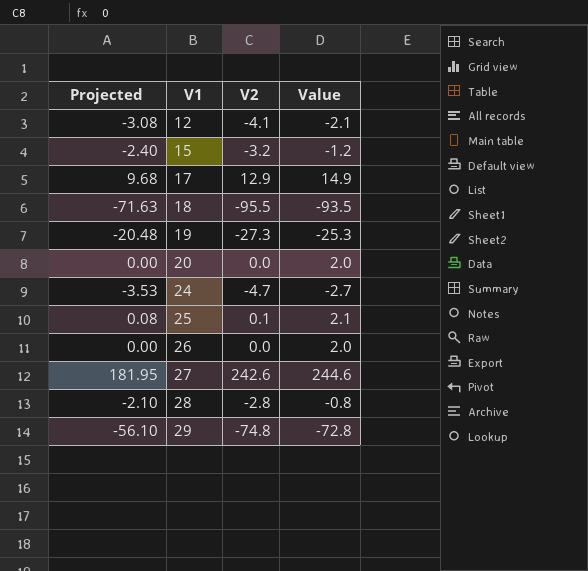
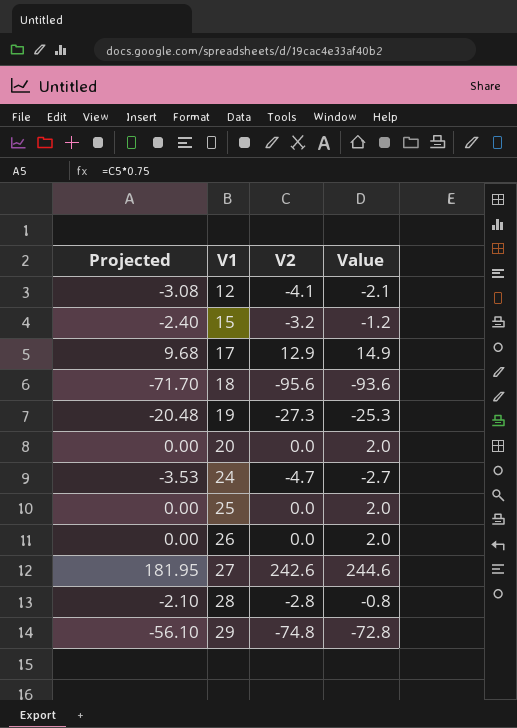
18 | Projected: -71.63 -> -71.70
18 | V2: -95.5 -> -95.6
18 | Value: -93.5 -> -93.6
25 | Projected: 0.08 -> 0.00
25 | V2: 0.1 -> 0.0
25 | Value: 2.1 -> 2.0

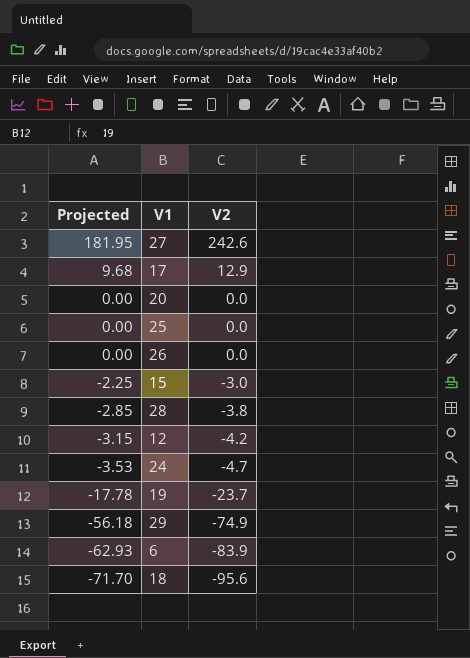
row order: V1 ascending -> Projected descending
column Value | formula: [V2] + 2 -> none
15 | Projected: -2.40 -> -2.25
15 | V2: -3.2 -> -3.0
28 | Projected: -2.10 -> -2.85
28 | V2: -2.8 -> -3.8
12 | Projected: -3.08 -> -3.15
12 | V2: -4.1 -> -4.2
19 | Projected: -20.48 -> -17.78
19 | V2: -27.3 -> -23.7
29 | Projected: -56.10 -> -56.18
29 | V2: -74.8 -> -74.9
row 6: none -> -62.93 | -83.9

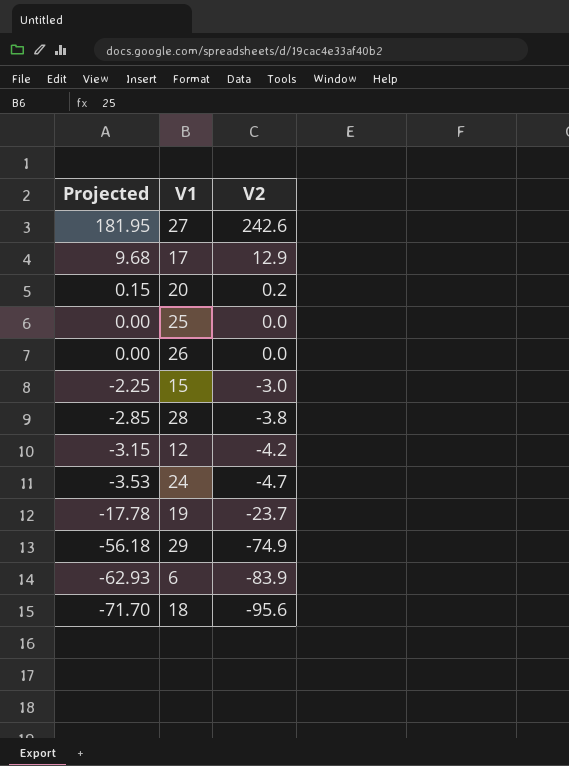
20 | Projected: 0.00 -> 0.15
20 | V2: 0.0 -> 0.2

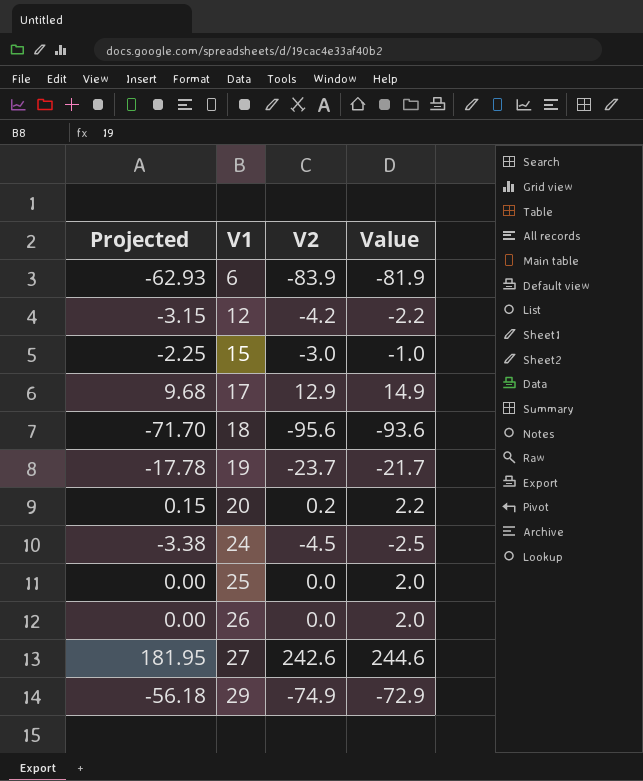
row order: Projected descending -> V1 ascending
column Value | formula: none -> [V2] + 2
row 28: -2.85 | -3.8 -> none
24 | Projected: -3.53 -> -3.38
24 | V2: -4.7 -> -4.5

